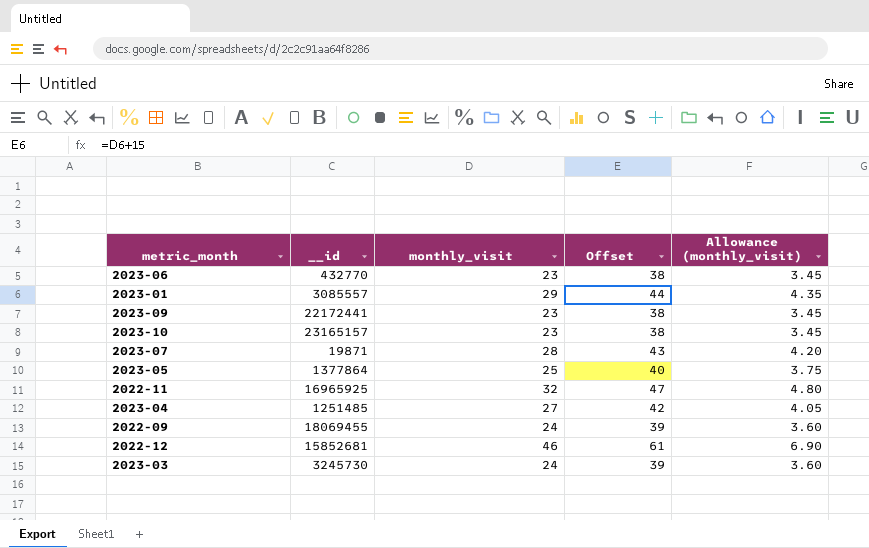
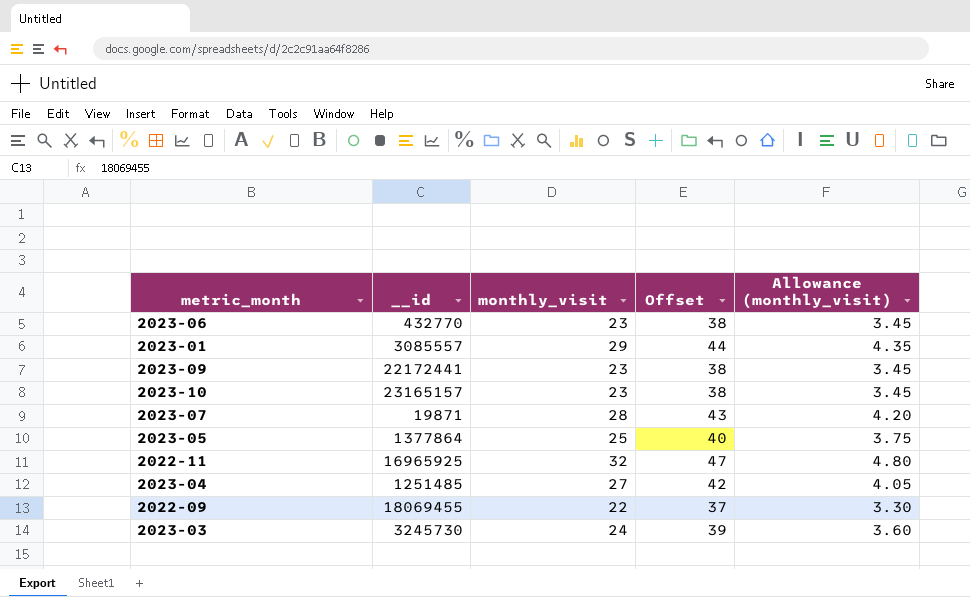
row 2022-12: 15852681 | 46 | 61 | 6.90 -> none
2022-09 | monthly_visit: 24 -> 22
2022-09 | Offset: 39 -> 37
2022-09 | Allowance (monthly_visit): 3.60 -> 3.30

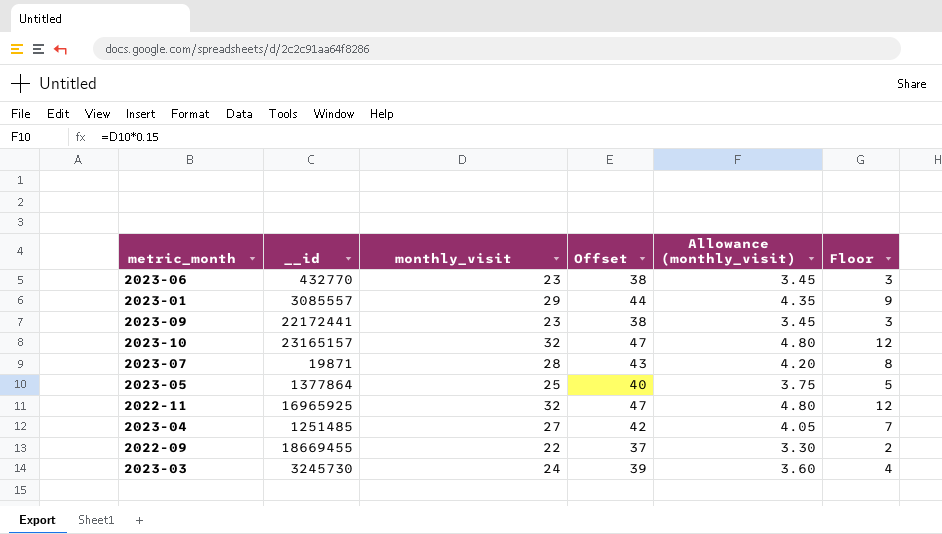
column Floor | formula: none -> [monthly_visit] - 20
2023-10 | monthly_visit: 23 -> 32
2023-10 | Offset: 38 -> 47
2023-10 | Allowance (monthly_visit): 3.45 -> 4.80
2022-09 | __id: 18069455 -> 18669455

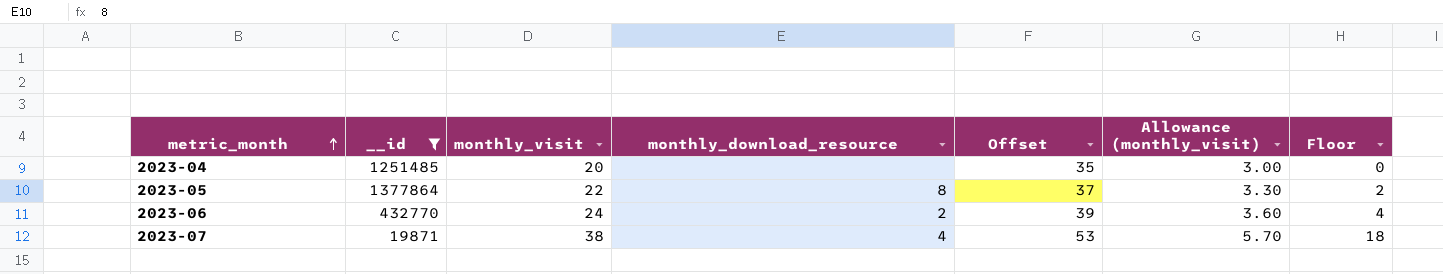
filter: none -> __id <= 1377864
row order: none -> metric_month ascending
column monthly_download_resource | position: none -> 4
2023-04 | monthly_visit: 27 -> 20
2023-04 | Offset: 42 -> 35
2023-04 | Allowance (monthly_visit): 4.05 -> 3.00
2023-04 | Floor: 7 -> 0
2023-05 | monthly_visit: 25 -> 22
2023-05 | Offset: 40 -> 37
2023-05 | Allowance (monthly_visit): 3.75 -> 3.30
2023-05 | Floor: 5 -> 2
2023-06 | monthly_visit: 23 -> 24
2023-06 | Offset: 38 -> 39
2023-06 | Allowance (monthly_visit): 3.45 -> 3.60
2023-06 | Floor: 3 -> 4
2023-07 | monthly_visit: 28 -> 38
2023-07 | Offset: 43 -> 53
2023-07 | Allowance (monthly_visit): 4.20 -> 5.70
2023-07 | Floor: 8 -> 18

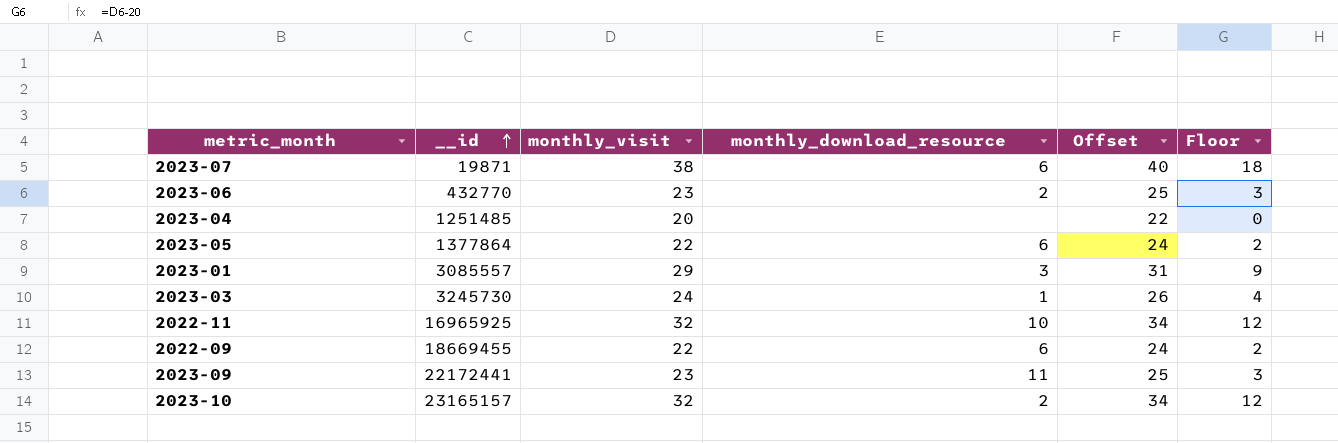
filter: __id <= 1377864 -> none
row order: metric_month ascending -> __id ascending
column Allowance (monthly_visit) | formula: [monthly_visit] * 0.15 -> none
column Offset | formula: [monthly_visit] + 15 -> [monthly_visit] + 2
2023-07 | monthly_download_resource: 4 -> 6
2023-06 | monthly_visit: 24 -> 23
2023-06 | Floor: 4 -> 3
2023-05 | monthly_download_resource: 8 -> 6

